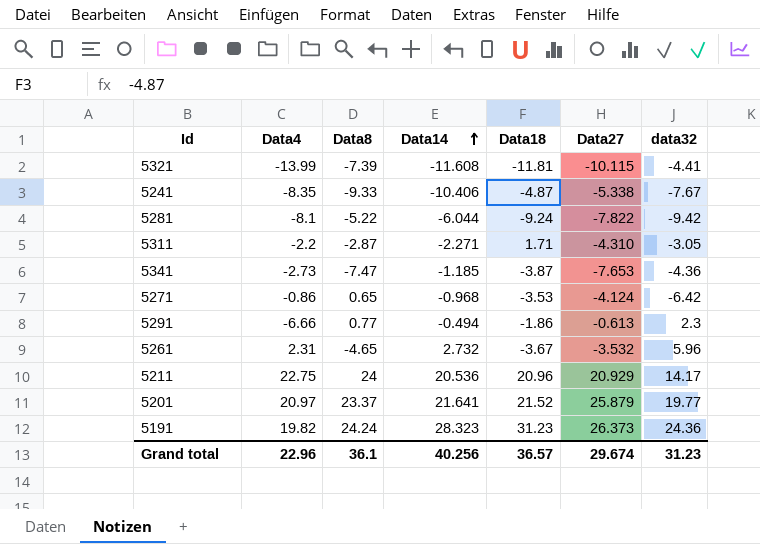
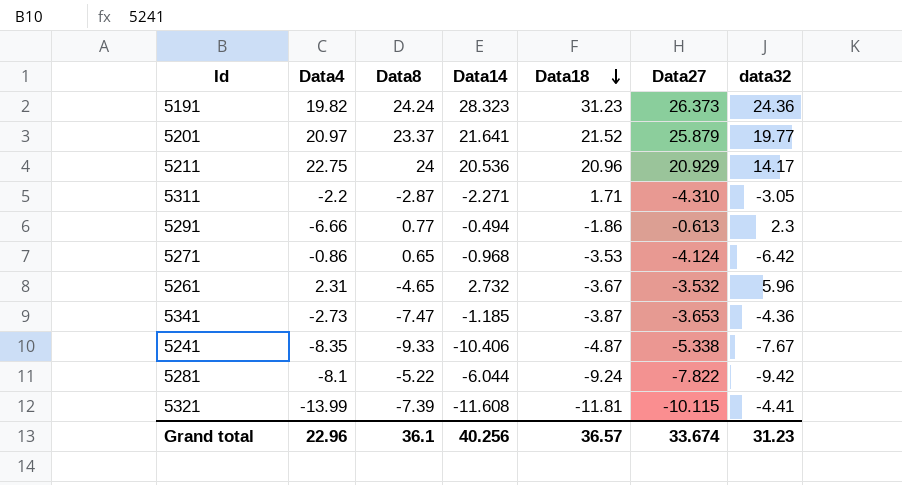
row order: Data14 ascending -> Data18 descending
5341 | Data27: -7.653 -> -3.653
Grand total | Data27: 29.674 -> 33.674

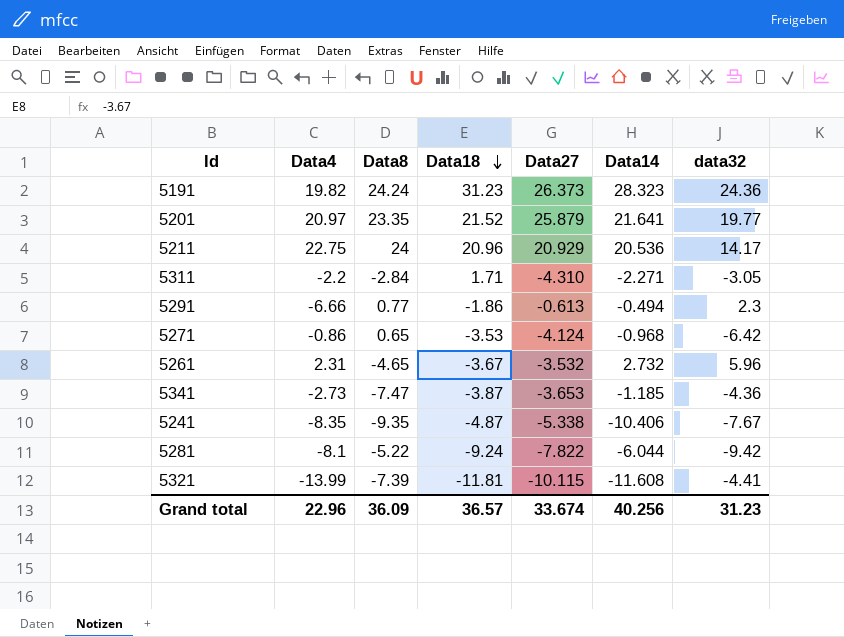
column Data14 | position: 4 -> 6
5201 | Data8: 23.37 -> 23.35
5311 | Data8: -2.87 -> -2.84
5241 | Data8: -9.33 -> -9.35
Grand total | Data8: 36.1 -> 36.09

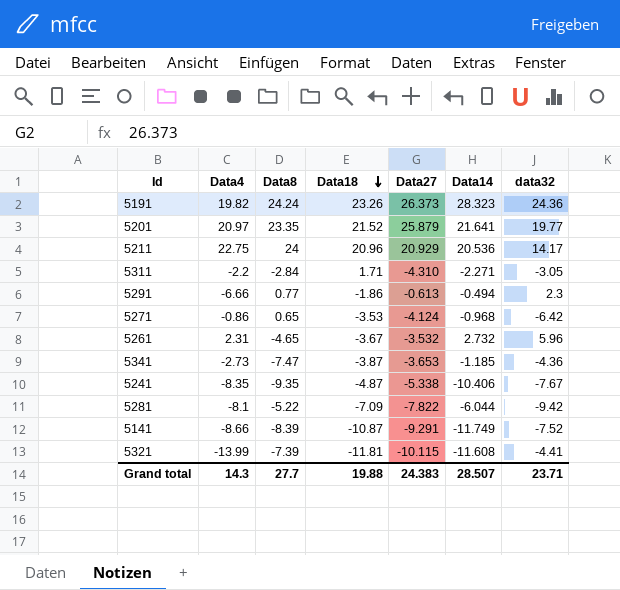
5191 | Data18: 31.23 -> 23.26
5281 | Data18: -9.24 -> -7.09
row 5141: none -> -8.66 | -8.39 | -10.87 | -9.291 | -11.749 | -7.52
Grand total | Data4: 22.96 -> 14.3
Grand total | Data8: 36.09 -> 27.7
Grand total | Data18: 36.57 -> 19.88
Grand total | Data27: 33.674 -> 24.383
Grand total | Data14: 40.256 -> 28.507
Grand total | data32: 31.23 -> 23.71

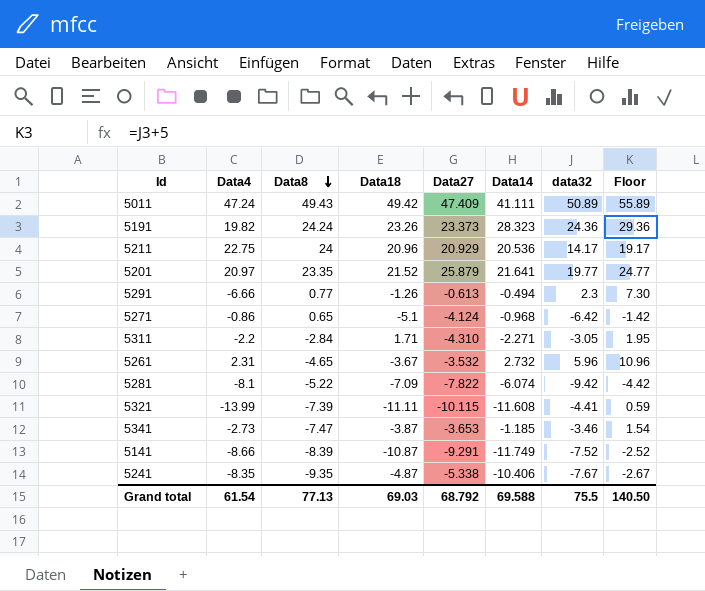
row order: Data18 descending -> Data8 descending
column Floor | formula: none -> [data32] + 5
row 5011: none -> 47.24 | 49.43 | 49.42 | 47.409 | 41.111 | 50.89 | 55.89
5191 | Data27: 26.373 -> 23.373
5291 | Data18: -1.86 -> -1.26
5271 | Data18: -3.53 -> -5.1
5281 | Data14: -6.044 -> -6.074
5321 | Data18: -11.81 -> -11.11
5341 | data32: -4.36 -> -3.46
Grand total | Data4: 14.3 -> 61.54
Grand total | Data8: 27.7 -> 77.13
Grand total | Data18: 19.88 -> 69.03
Grand total | Data27: 24.383 -> 68.792
Grand total | Data14: 28.507 -> 69.588
Grand total | data32: 23.71 -> 75.5

